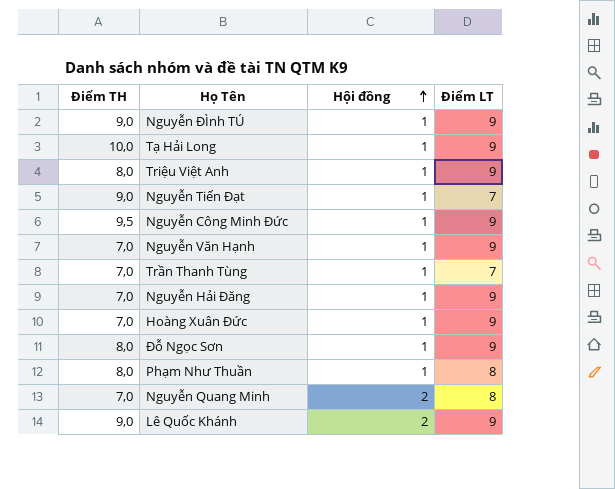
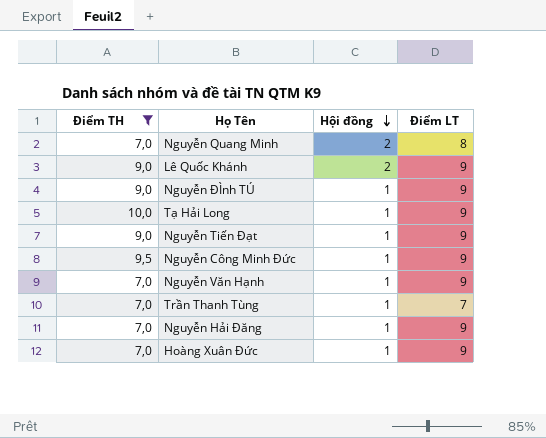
filter: none -> Điểm TH != 8,0
row order: Hội đồng ascending -> Hội đồng descending
Nguyễn Tiến Đạt | Điểm LT: 7 -> 9

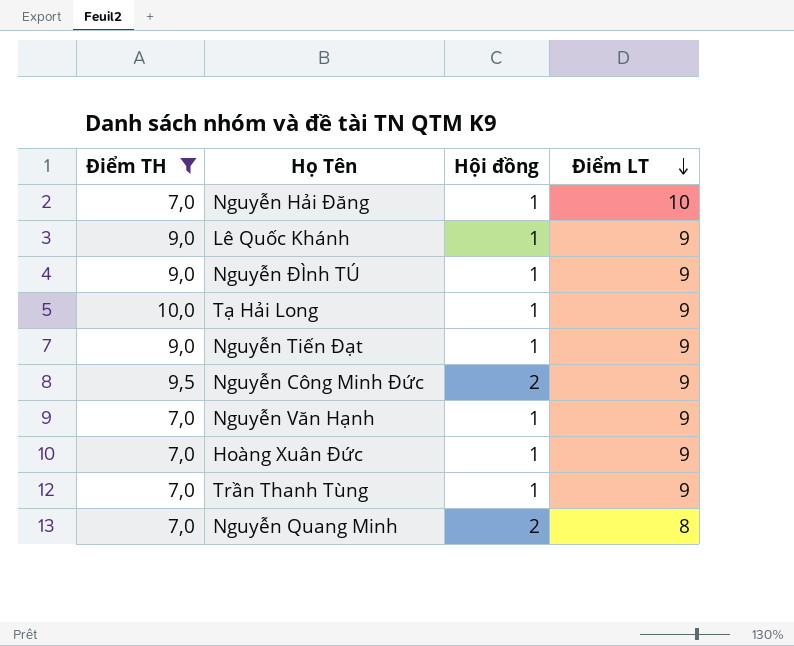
row order: Hội đồng descending -> Điểm LT descending
Nguyễn Hải Đăng | Điểm LT: 9 -> 10
Lê Quốc Khánh | Hội đồng: 2 -> 1
Nguyễn Công Minh Đức | Hội đồng: 1 -> 2
Trần Thanh Tùng | Điểm LT: 7 -> 9

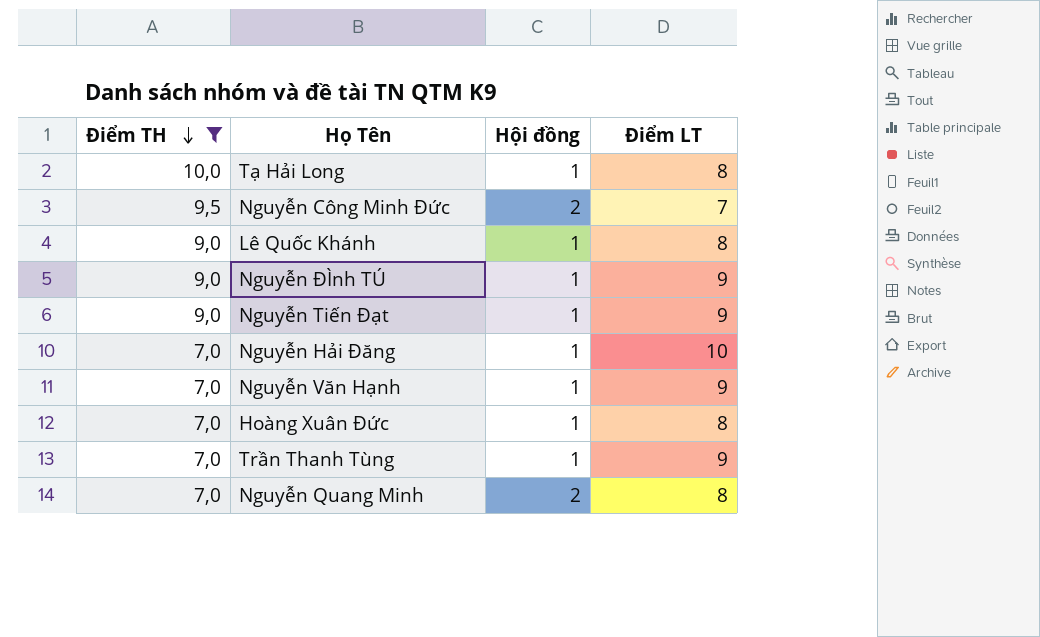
row order: Điểm LT descending -> Điểm TH descending
Tạ Hải Long | Điểm LT: 9 -> 8
Nguyễn Công Minh Đức | Điểm LT: 9 -> 7
Lê Quốc Khánh | Điểm LT: 9 -> 8
Hoàng Xuân Đức | Điểm LT: 9 -> 8

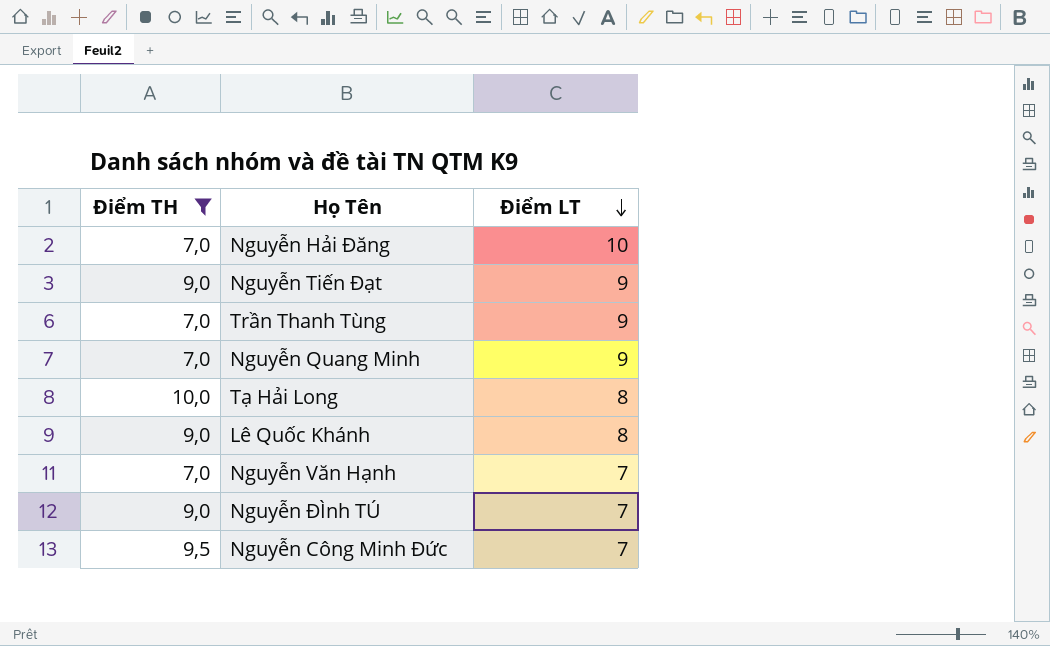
row order: Điểm TH descending -> Điểm LT descending
column Hội đồng | position: 3 -> none
row Hoàng Xuân Đức: 7,0 | 1 | 8 -> none
Nguyễn Quang Minh | Điểm LT: 8 -> 9
Nguyễn Văn Hạnh | Điểm LT: 9 -> 7
Nguyễn ĐÌnh TÚ | Điểm LT: 9 -> 7

